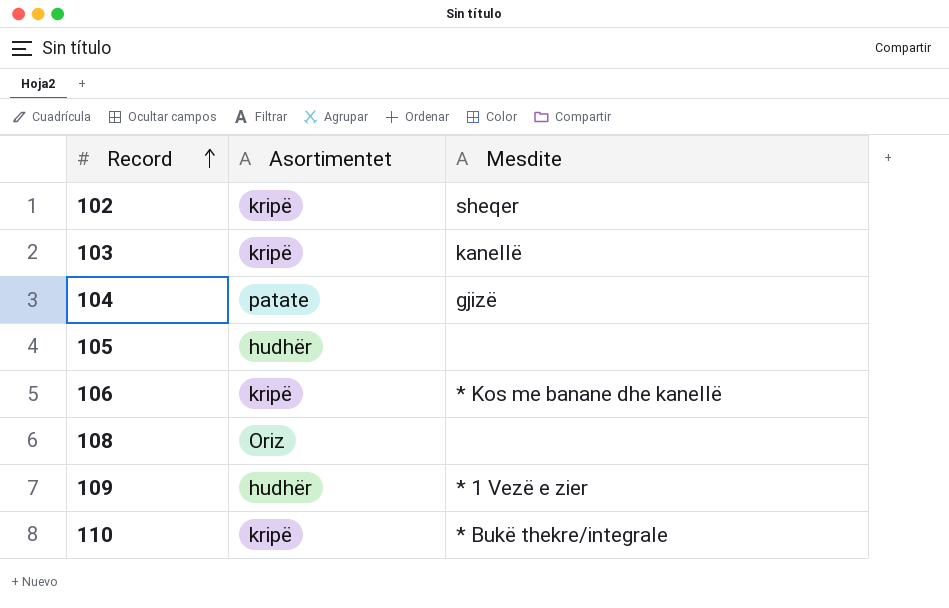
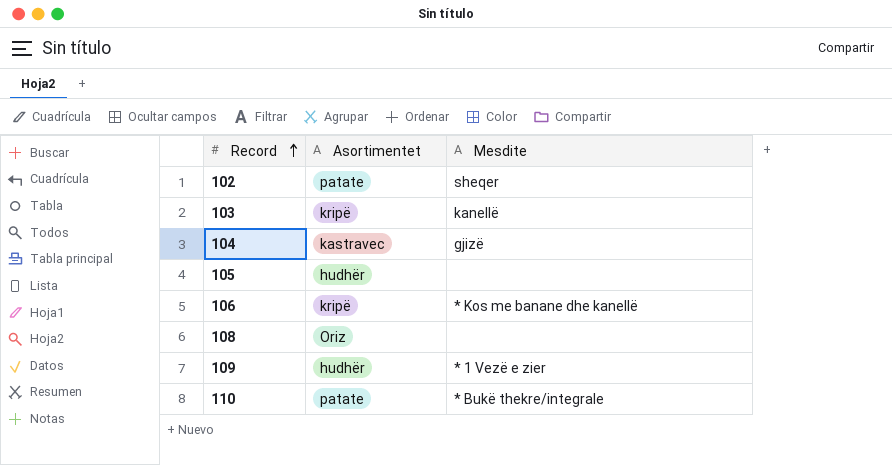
102 | Asortimentet: kripë -> patate
104 | Asortimentet: patate -> kastravec
110 | Asortimentet: kripë -> patate

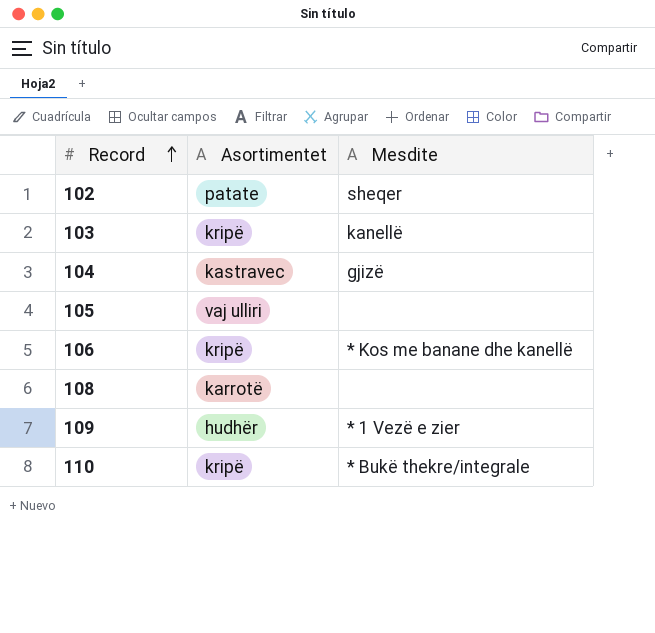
105 | Asortimentet: hudhër -> vaj ulliri
108 | Asortimentet: Oriz -> karrotë
110 | Asortimentet: patate -> kripë

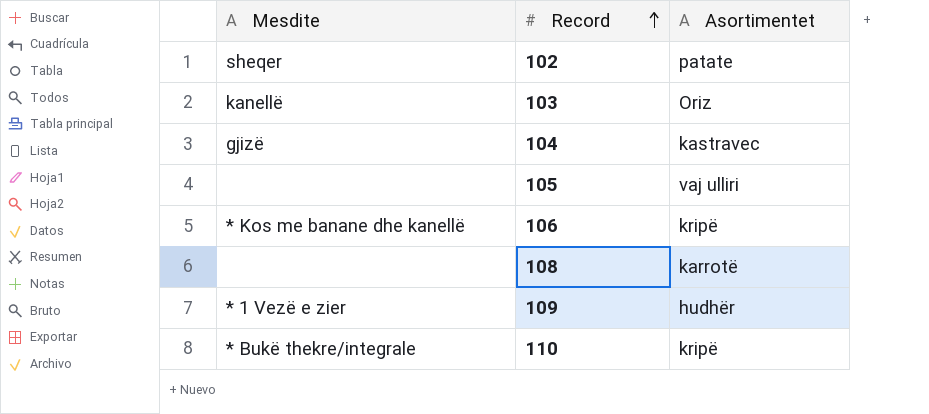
column Mesdite | position: 3 -> 1
103 | Asortimentet: kripë -> Oriz

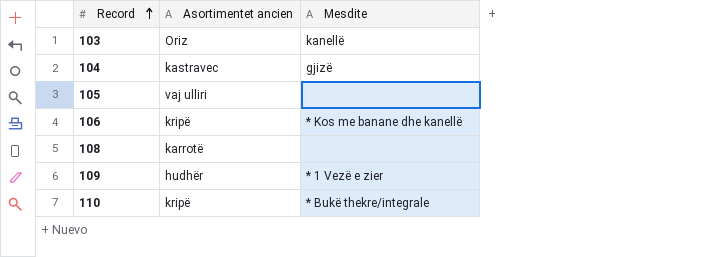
column name: Asortimentet -> Asortimentet ancien
column Mesdite | position: 1 -> 3
row 102: sheqer | patate -> none

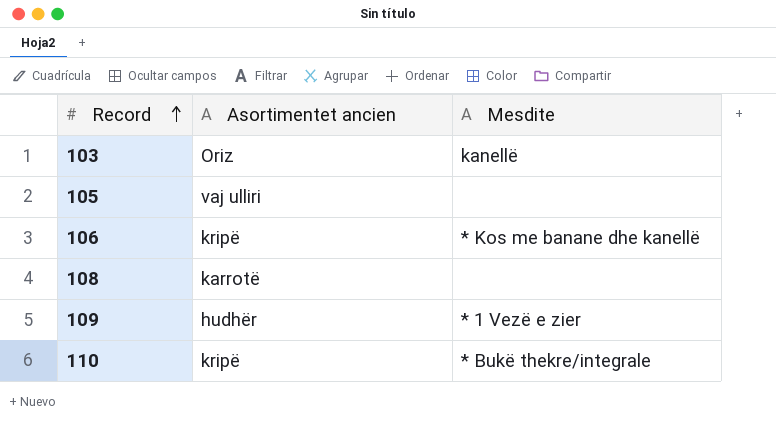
row 104: kastravec | gjizë -> none

